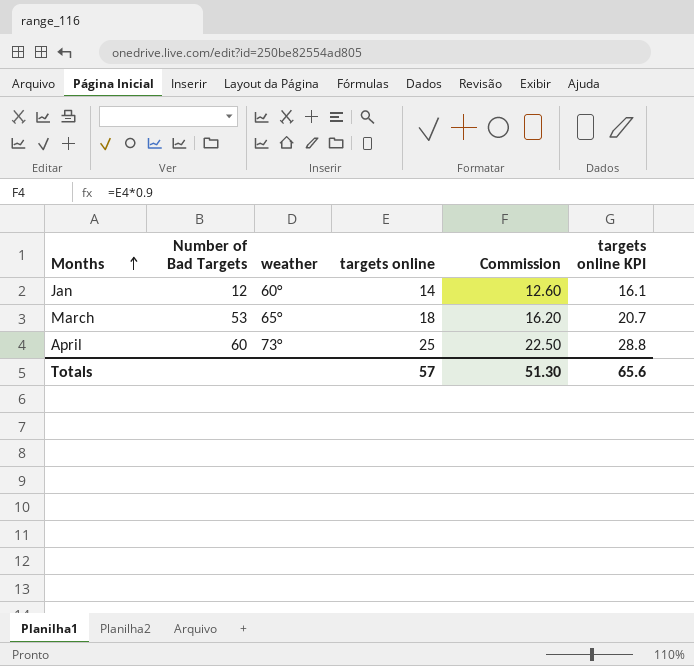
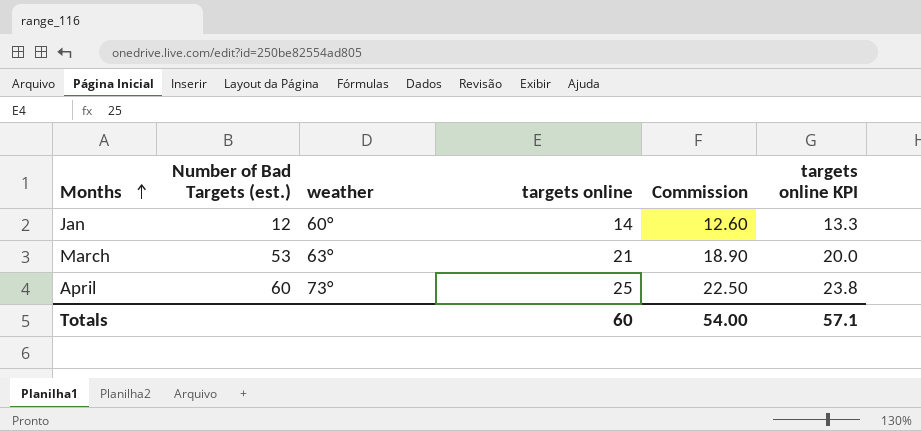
column name: Number of Bad Targets -> Number of Bad Targets (est.)
column targets online KPI | formula: [targets online] * 1.15 -> [targets online] * 0.95
March | weather: 65° -> 63°
March | targets online: 18 -> 21
March | Commission: 16.20 -> 18.90
Totals | targets online: 57 -> 60
Totals | Commission: 51.30 -> 54.00
Totals | targets online KPI: 65.6 -> 57.1

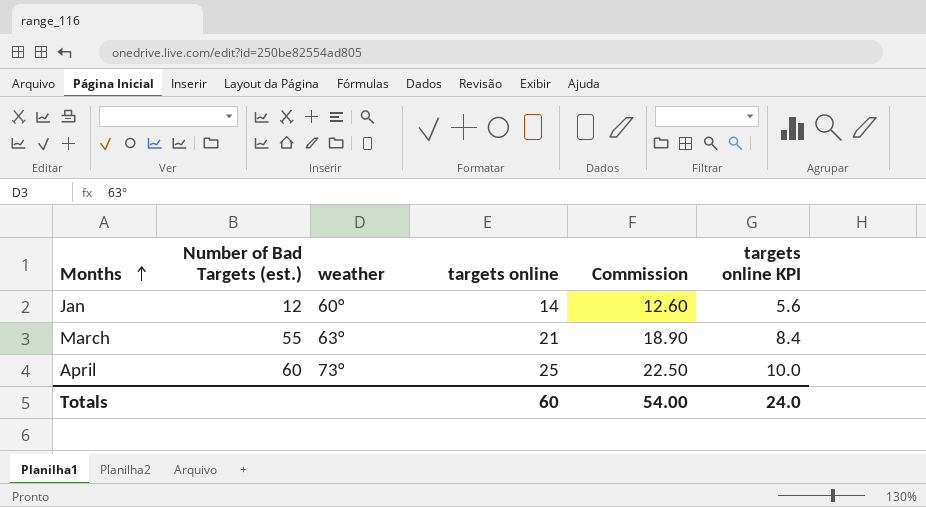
column targets online KPI | formula: [targets online] * 0.95 -> [targets online] * 0.4
March | Number of Bad Targets (est.): 53 -> 55
Totals | targets online KPI: 57.1 -> 24.0

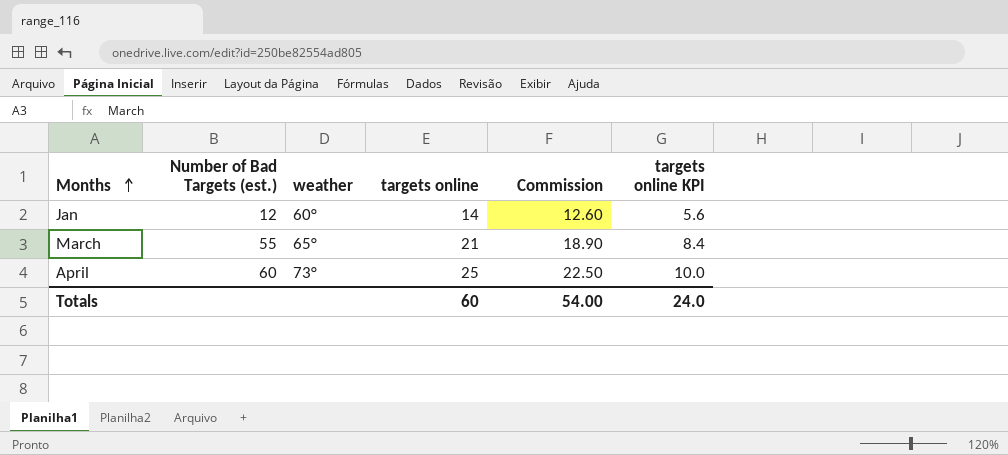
March | weather: 63° -> 65°

